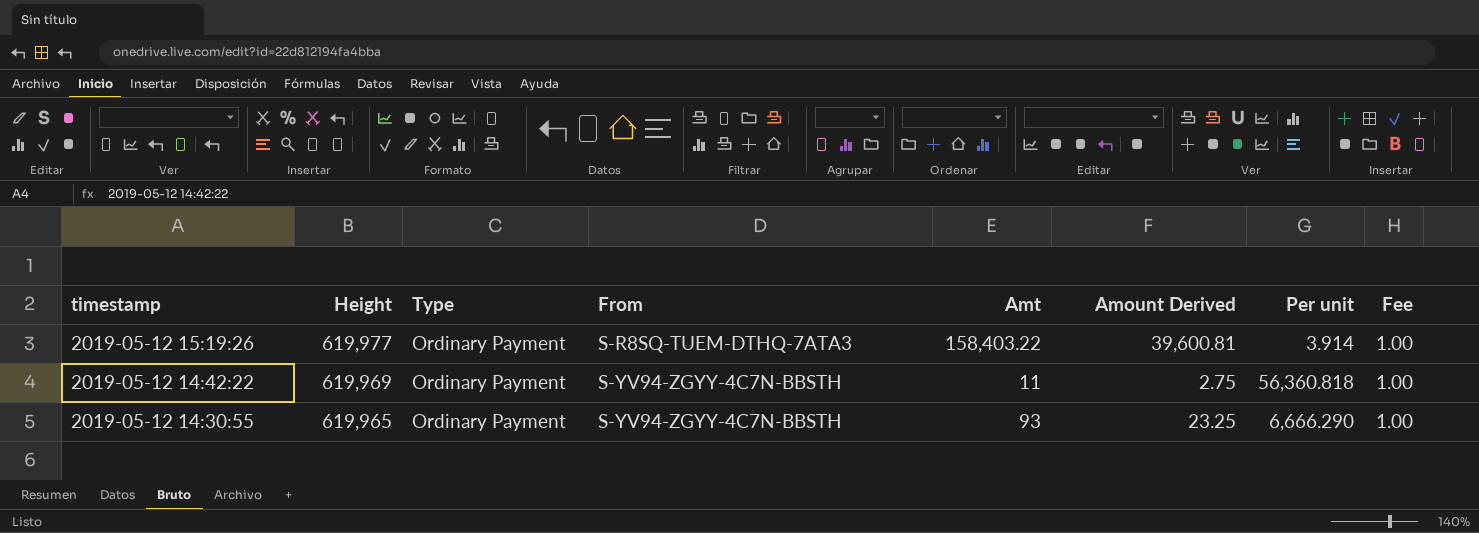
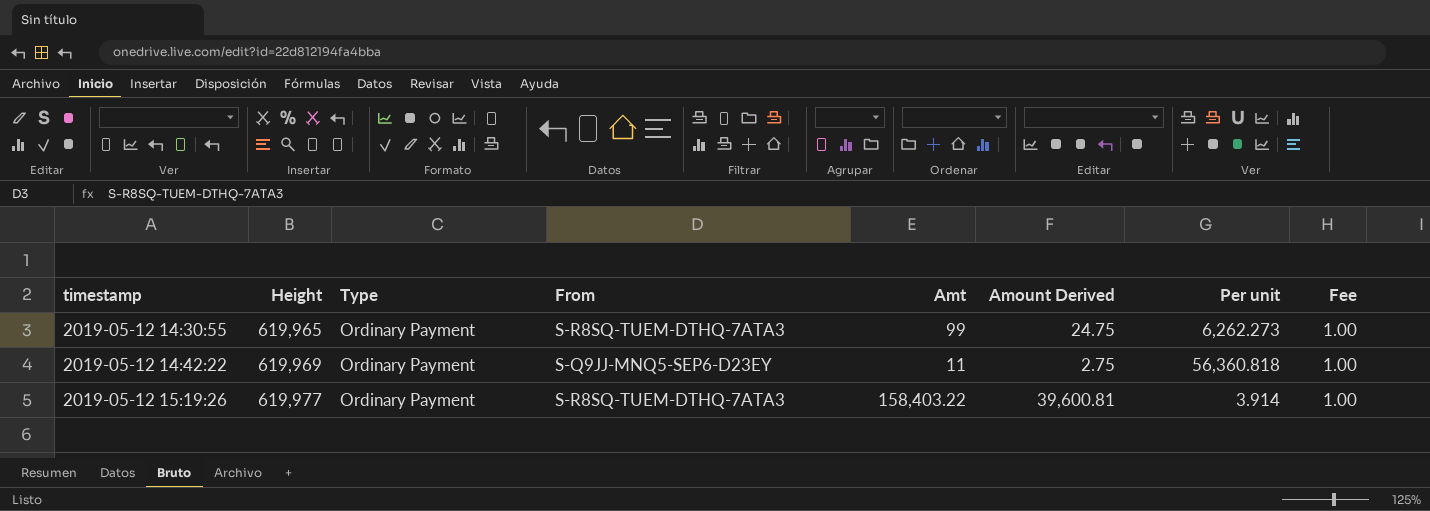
row order: timestamp descending -> timestamp ascending
2019-05-12 14:30:55 | From: S-YV94-ZGYY-4C7N-BBSTH -> S-R8SQ-TUEM-DTHQ-7ATA3
2019-05-12 14:30:55 | Amt: 93 -> 99
2019-05-12 14:30:55 | Amount Derived: 23.25 -> 24.75
2019-05-12 14:30:55 | Per unit: 6,666.290 -> 6,262.273
2019-05-12 14:42:22 | From: S-YV94-ZGYY-4C7N-BBSTH -> S-Q9JJ-MNQ5-SEP6-D23EY

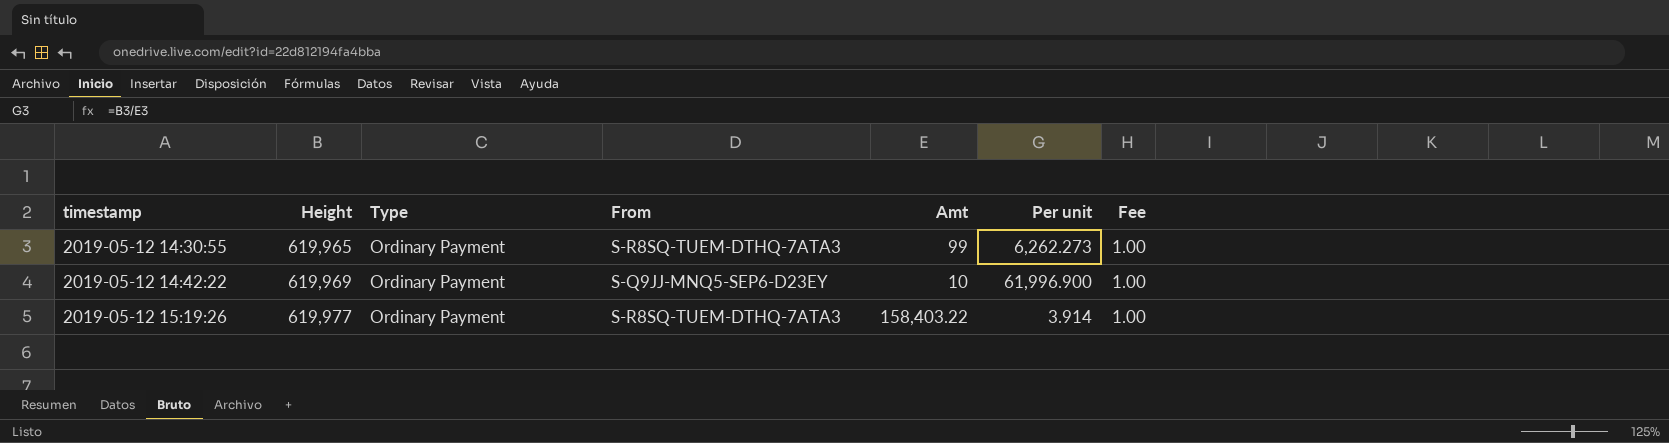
column Amount Derived | formula: [Amt] * 0.25 -> none
2019-05-12 14:42:22 | Amt: 11 -> 10
2019-05-12 14:42:22 | Per unit: 56,360.818 -> 61,996.900

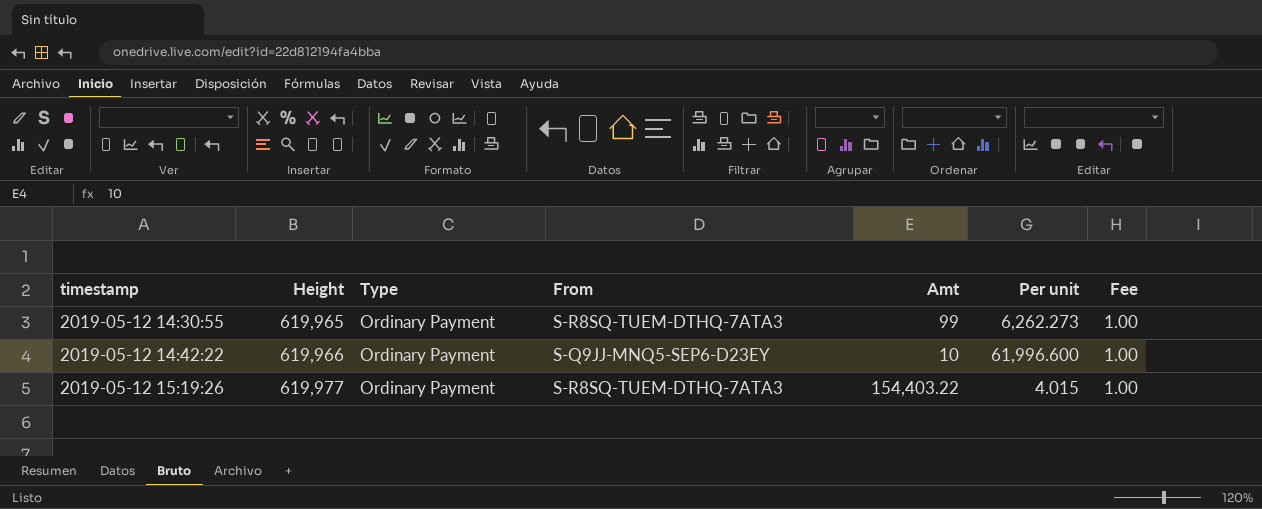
2019-05-12 14:42:22 | Height: 619,969 -> 619,966
2019-05-12 14:42:22 | Per unit: 61,996.900 -> 61,996.600
2019-05-12 15:19:26 | Amt: 158,403.22 -> 154,403.22
2019-05-12 15:19:26 | Per unit: 3.914 -> 4.015

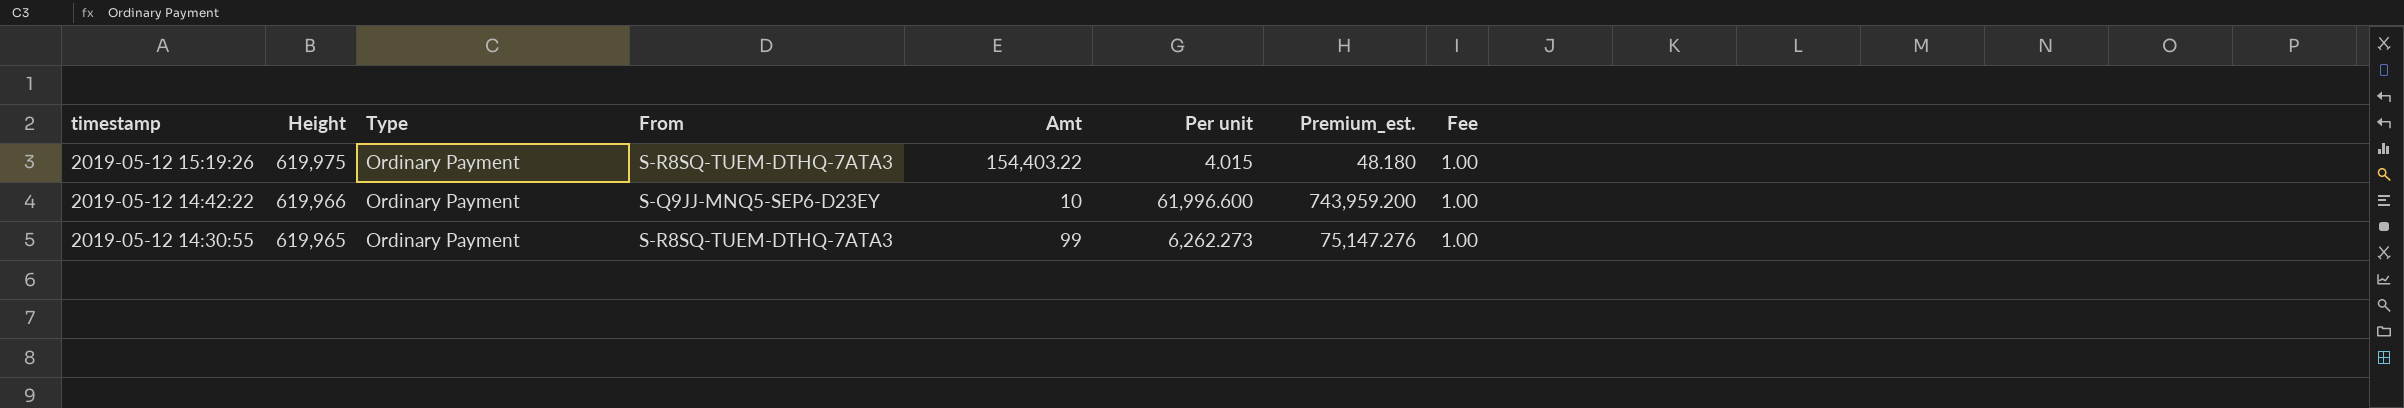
row order: timestamp ascending -> timestamp descending
column Premium_est. | formula: none -> [Per unit] * 12
2019-05-12 15:19:26 | Height: 619,977 -> 619,975

